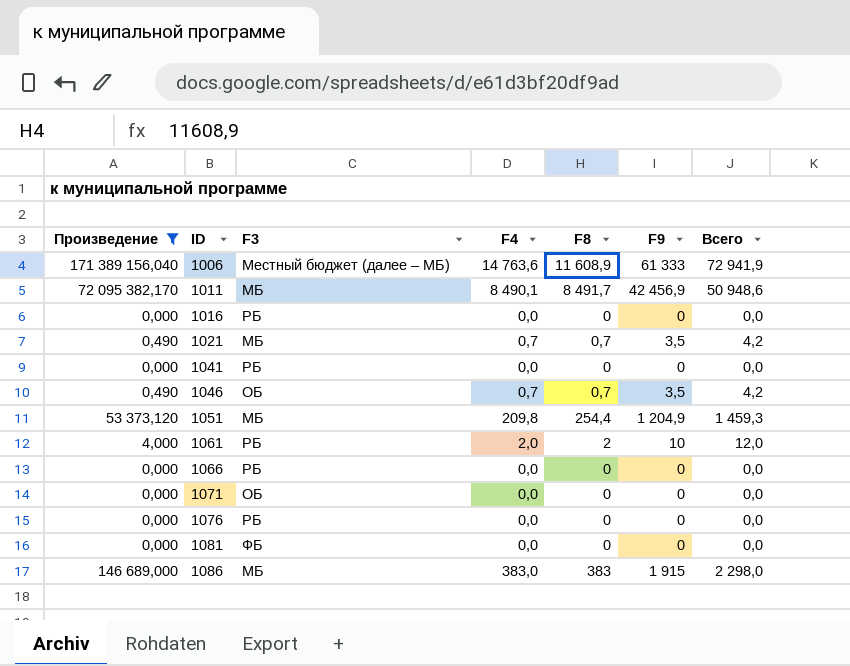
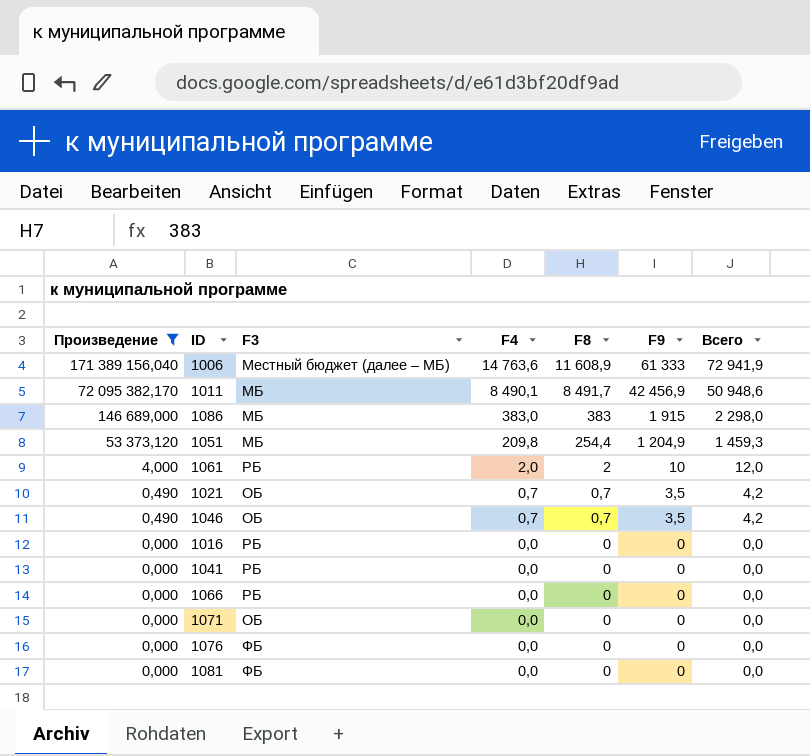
row order: ID ascending -> Произведение descending
1021 | F3: МБ -> ОБ
1076 | F3: РБ -> ФБ

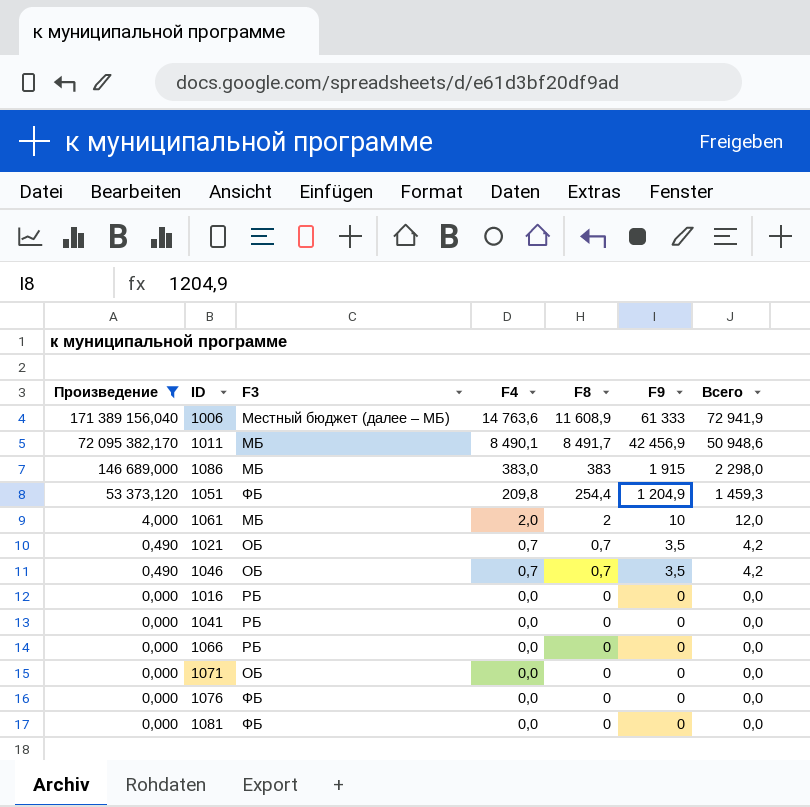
1051 | F3: МБ -> ФБ
1061 | F3: РБ -> МБ

